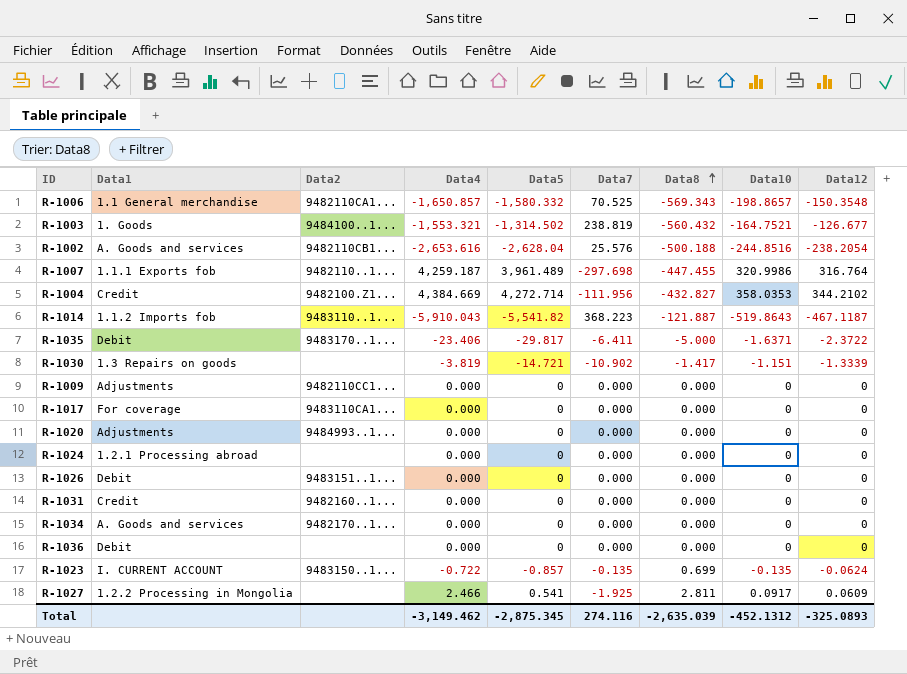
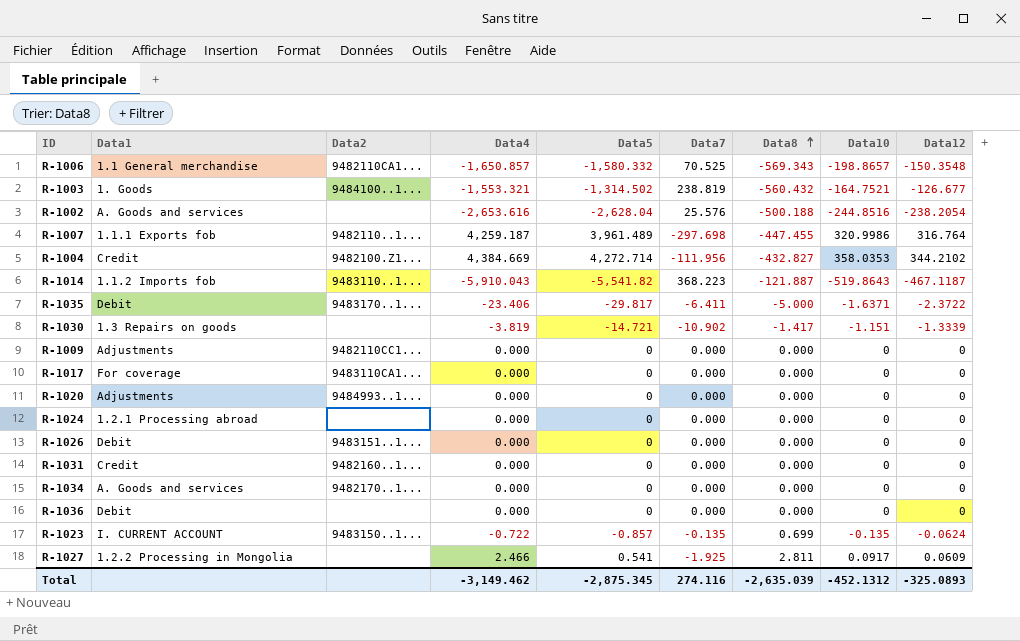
R-1002 | Data2: 9482110CB1... -> none

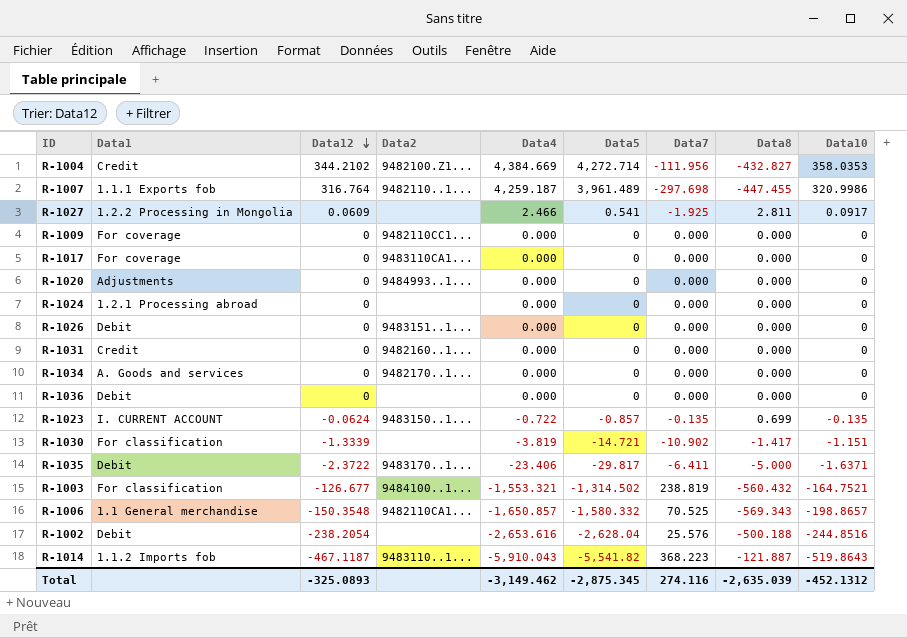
row order: Data8 ascending -> Data12 descending
column Data12 | position: 9 -> 3
R-1009 | Data1: Adjustments -> For coverage
R-1030 | Data1: 1.3 Repairs on goods -> For classification
R-1003 | Data1: 1. Goods -> For classification
R-1002 | Data1: A. Goods and services -> Debit

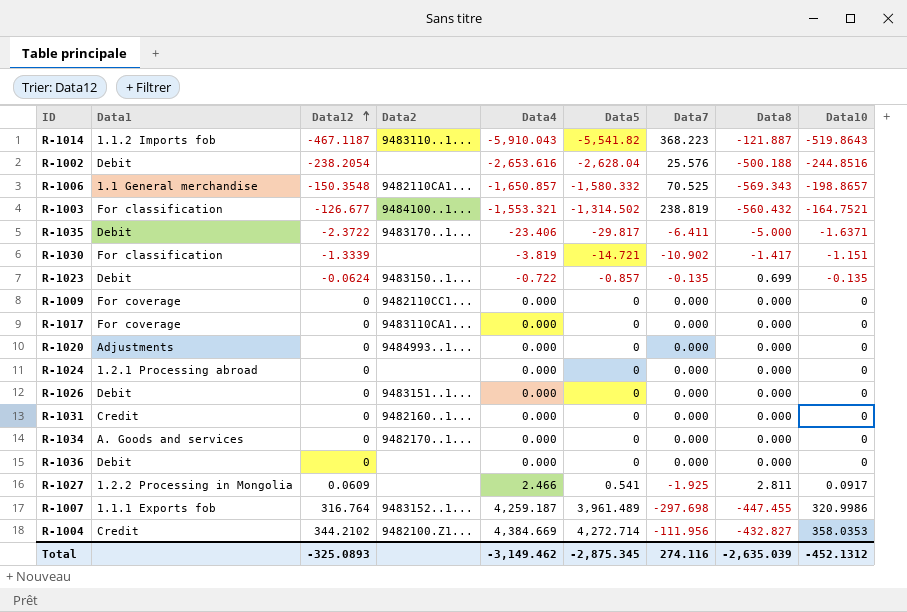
row order: Data12 descending -> Data12 ascending
R-1023 | Data1: I. CURRENT ACCOUNT -> Debit
R-1007 | Data2: 9482110..1... -> 9483152..1...

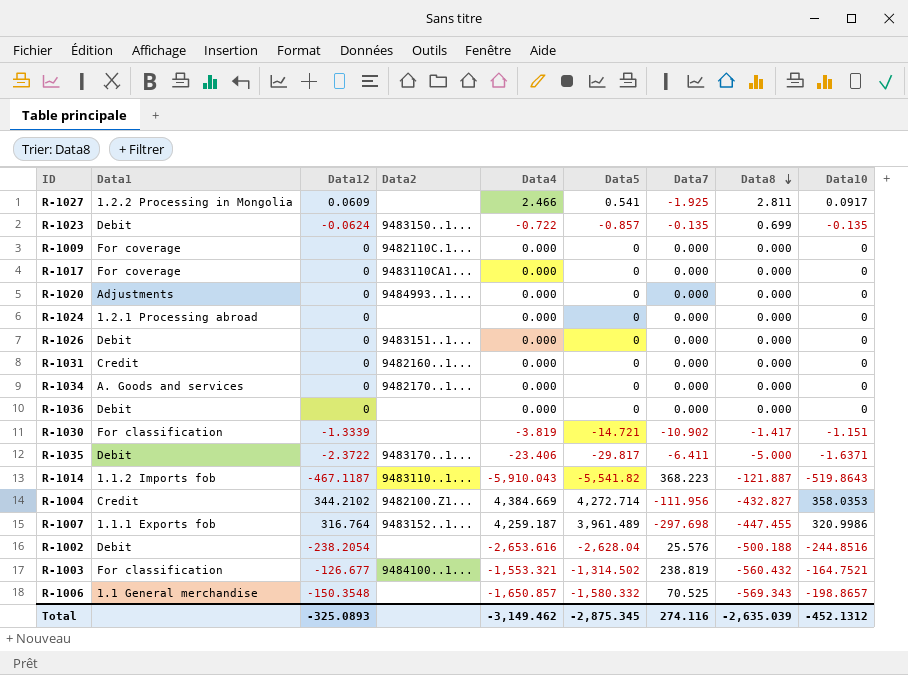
row order: Data12 ascending -> Data8 descending
R-1009 | Data2: 9482110CC1... -> 9482110C.1...
R-1006 | Data2: 9482110CA1... -> none

